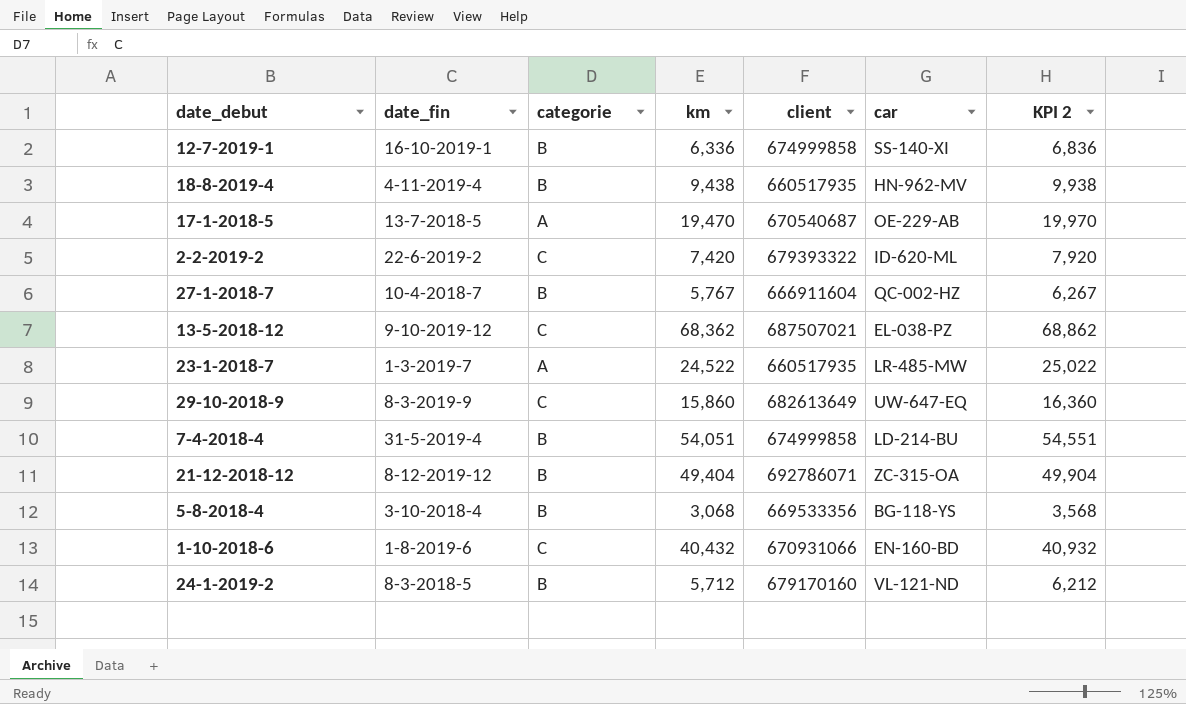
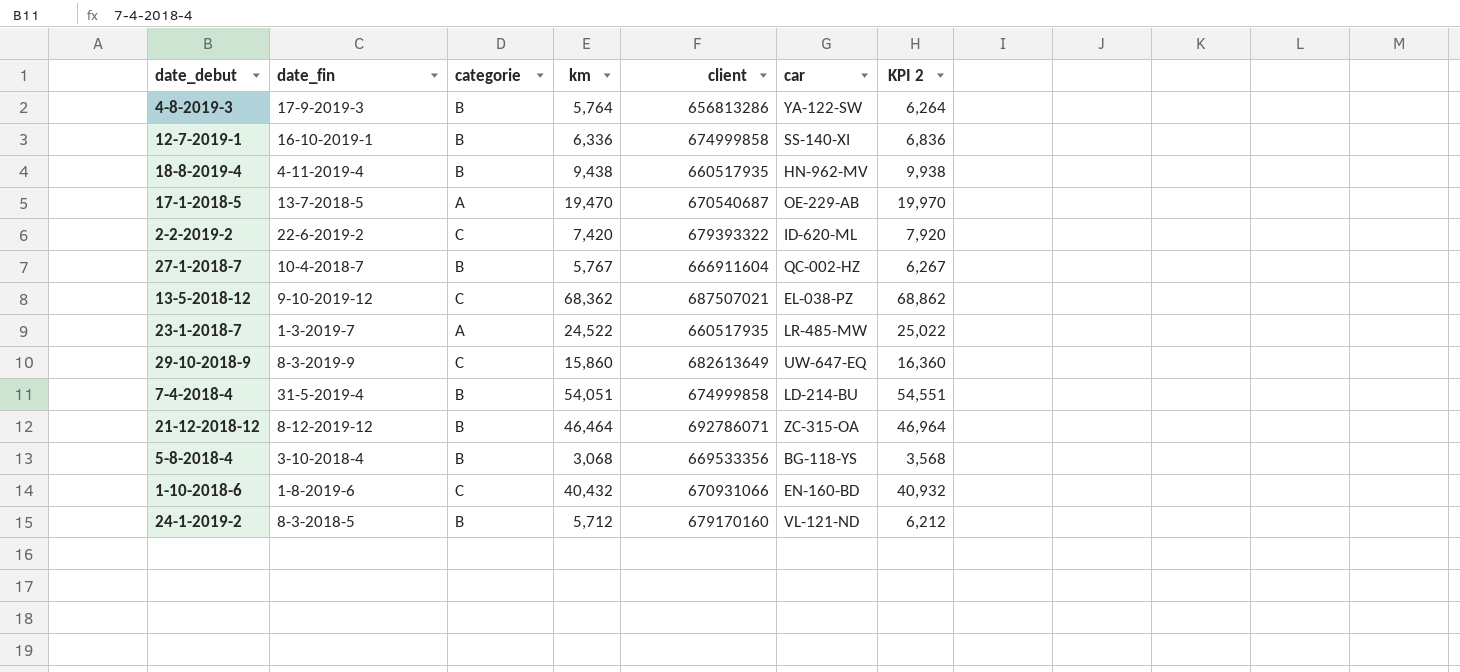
row 4-8-2019-3: none -> 17-9-2019-3 | B | 5,764 | 656813286 | YA-122-SW | 6,264
21-12-2018-12 | km: 49,404 -> 46,464
21-12-2018-12 | KPI 2: 49,904 -> 46,964

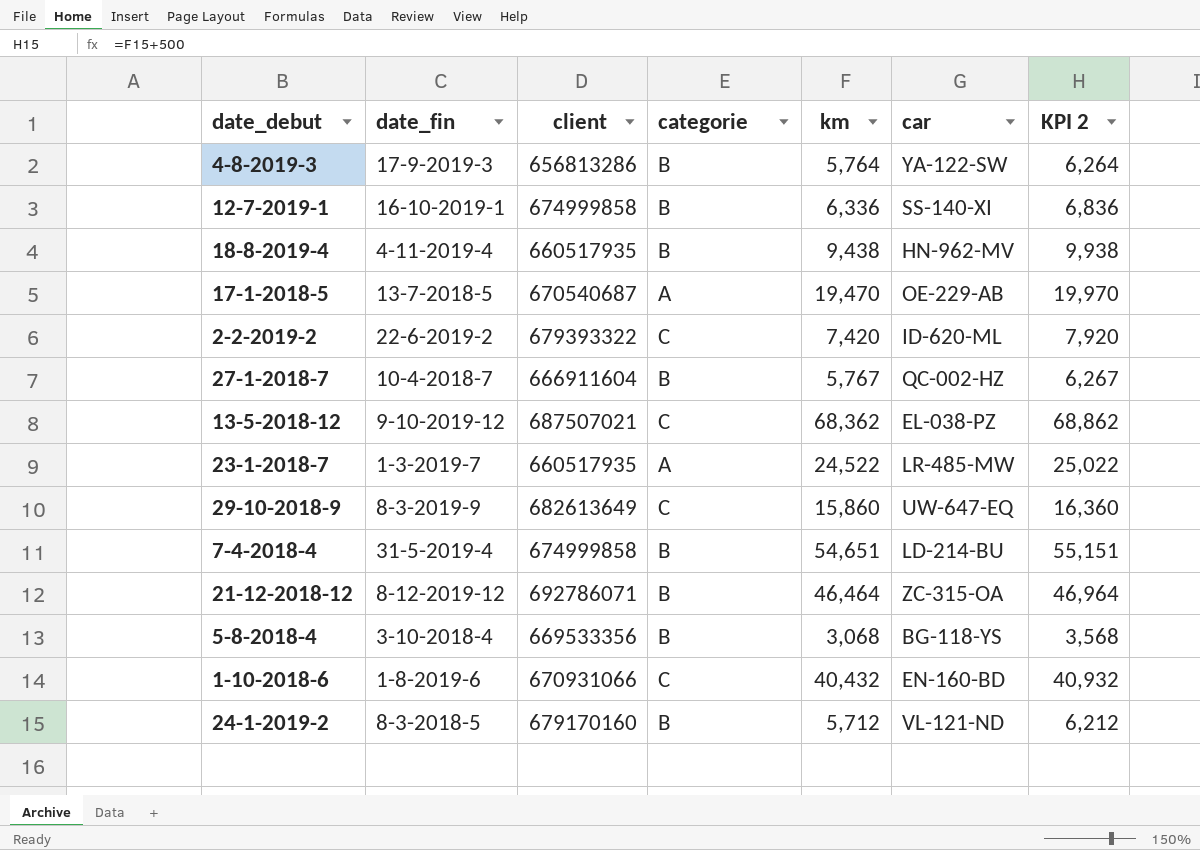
column client | position: 5 -> 3
7-4-2018-4 | km: 54,051 -> 54,651
7-4-2018-4 | KPI 2: 54,551 -> 55,151

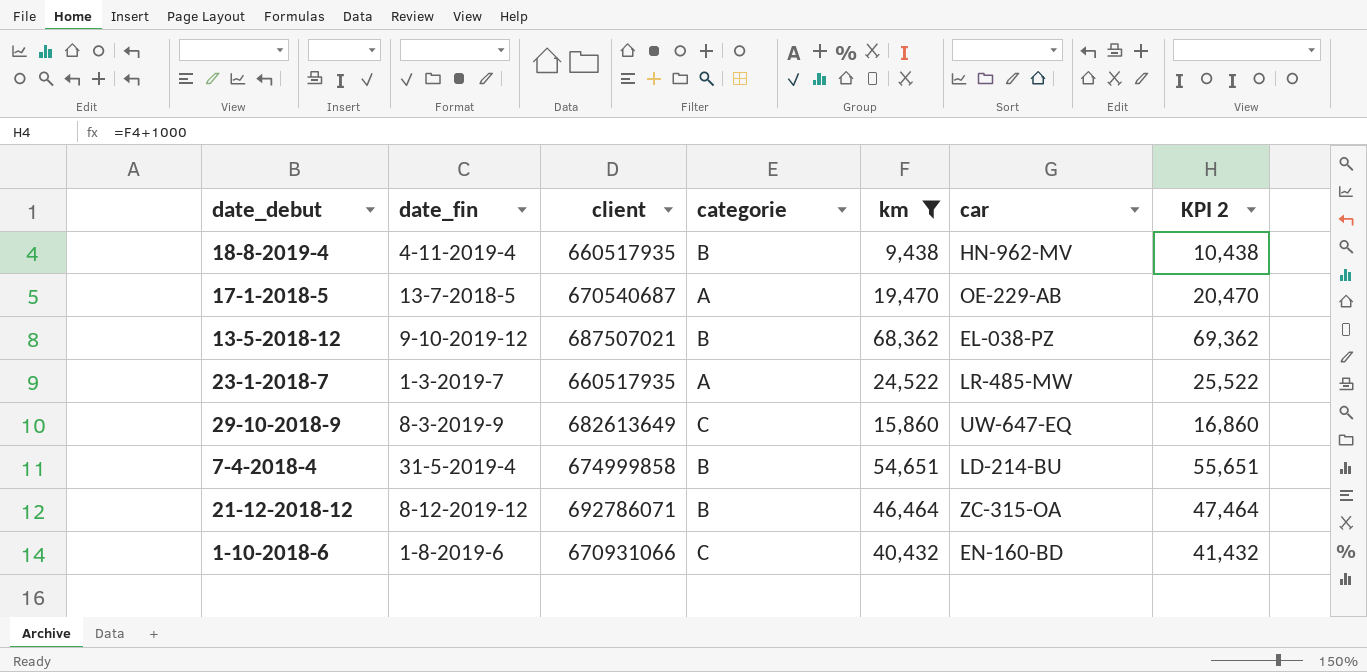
filter: none -> km >= 9,438
column KPI 2 | formula: [km] + 500 -> [km] + 1000
13-5-2018-12 | categorie: C -> B

